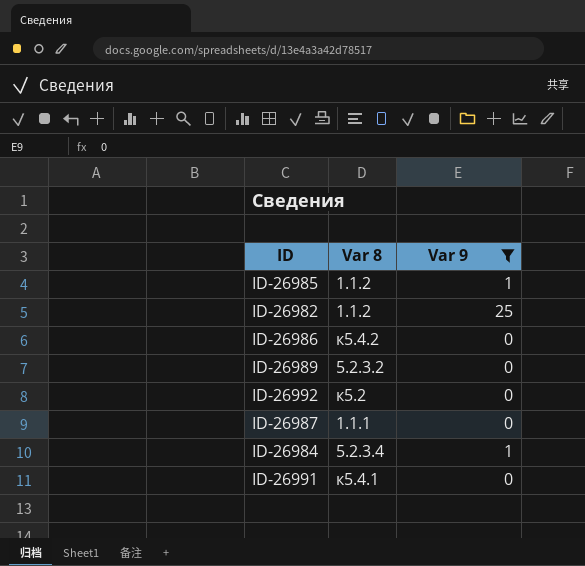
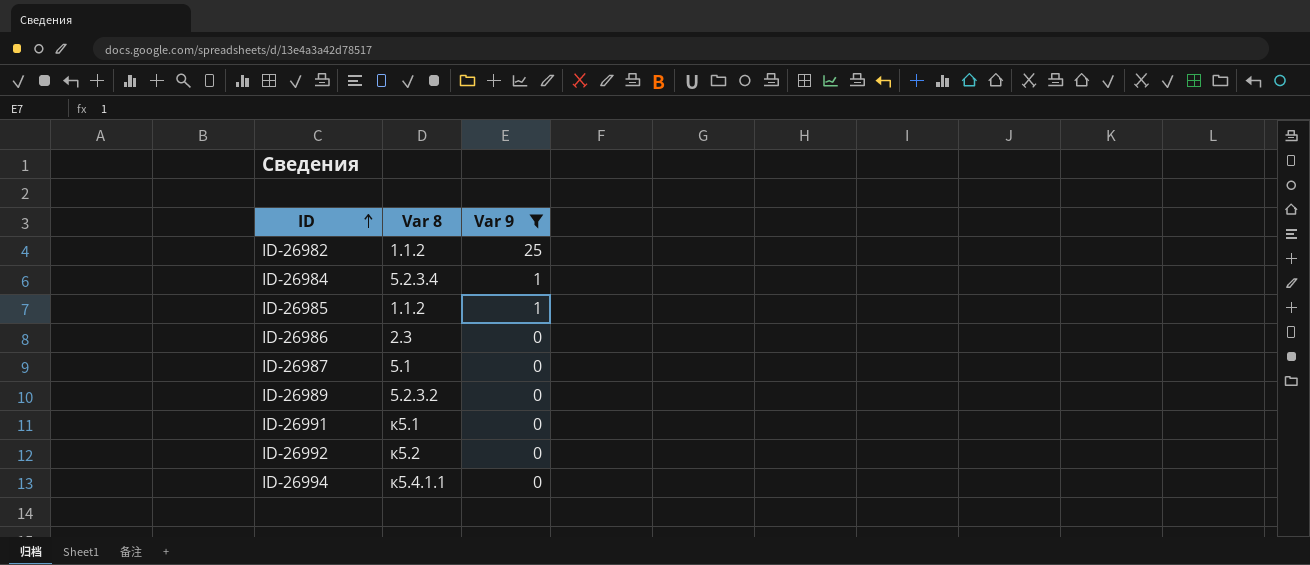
row order: none -> ID ascending
ID-26986 | Var 8: к5.4.2 -> 2.3
ID-26987 | Var 8: 1.1.1 -> 5.1
ID-26991 | Var 8: к5.4.1 -> к5.1
row ID-26994: none -> к5.4.1.1 | 0

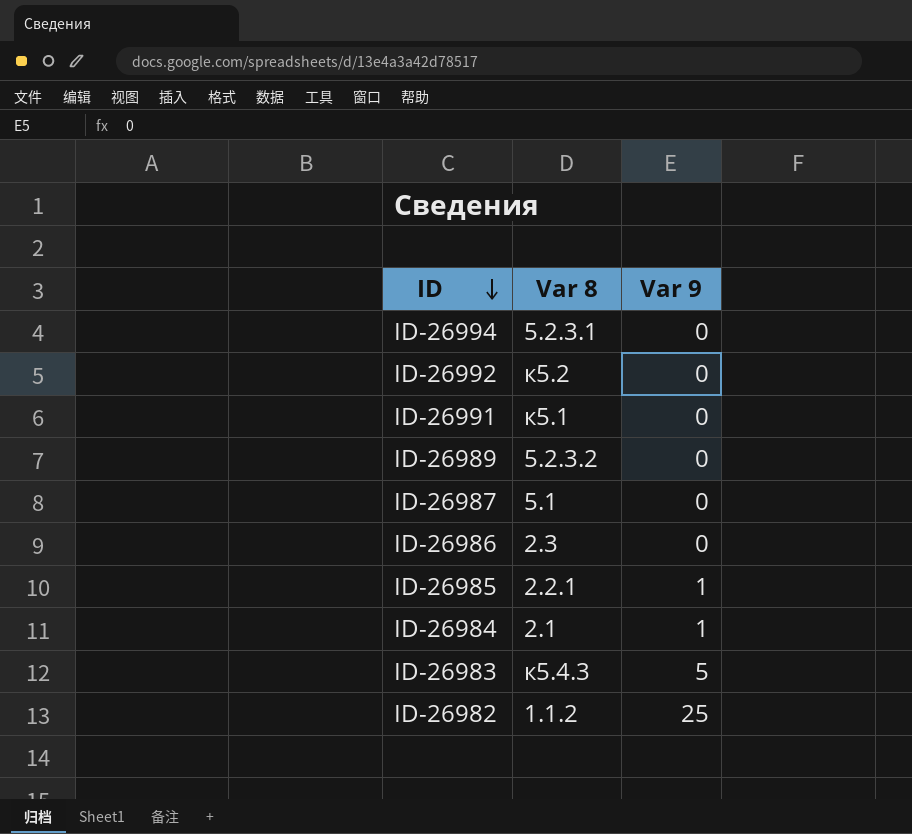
filter: Var 9 != 5 -> none
row order: ID ascending -> ID descending
ID-26994 | Var 8: к5.4.1.1 -> 5.2.3.1
ID-26985 | Var 8: 1.1.2 -> 2.2.1
ID-26984 | Var 8: 5.2.3.4 -> 2.1

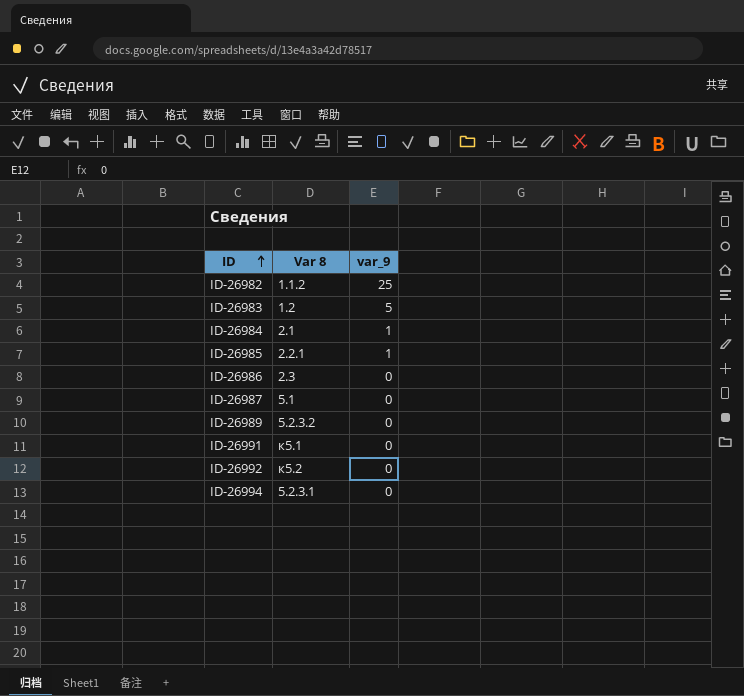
row order: ID descending -> ID ascending
column name: Var 9 -> var_9
ID-26983 | Var 8: к5.4.3 -> 1.2

